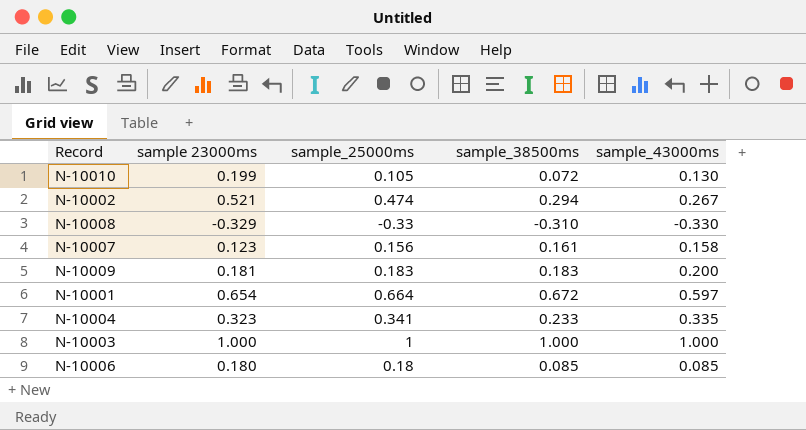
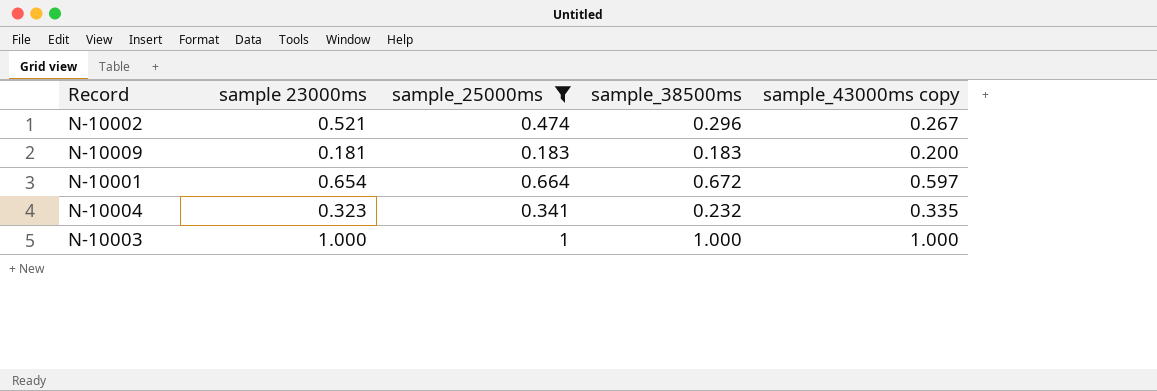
filter: none -> sample_25000ms >= 0.183
column name: sample_43000ms -> sample_43000ms copy
N-10002 | sample_38500ms: 0.294 -> 0.296
N-10004 | sample_38500ms: 0.233 -> 0.232

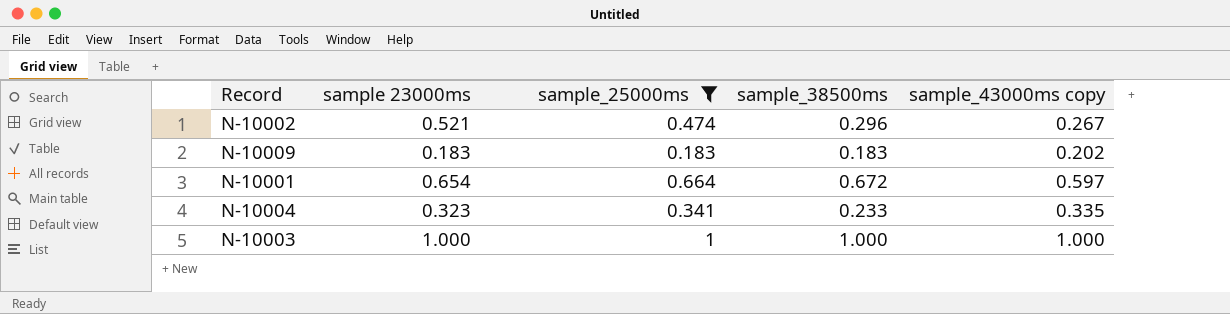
N-10009 | sample 23000ms: 0.181 -> 0.183
N-10009 | sample_43000ms copy: 0.200 -> 0.202
N-10004 | sample_38500ms: 0.232 -> 0.233

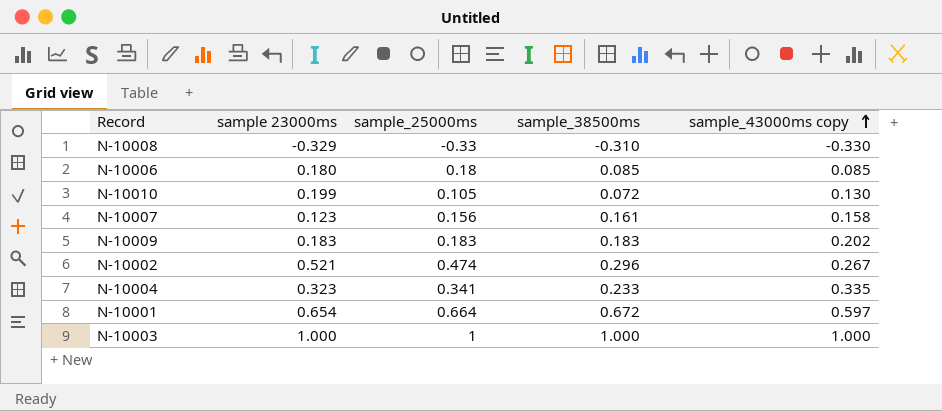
filter: sample_25000ms >= 0.183 -> none
row order: none -> sample_43000ms copy ascending

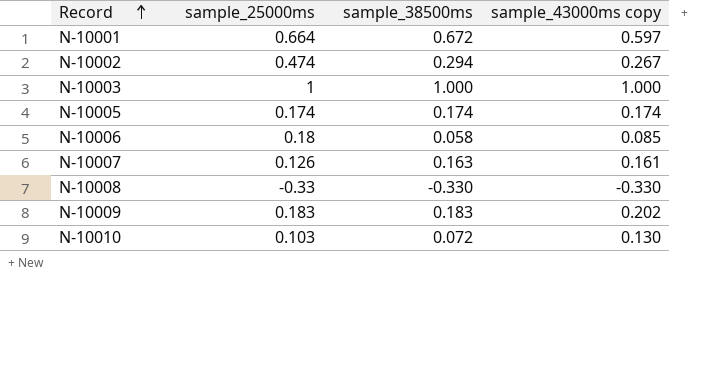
row order: sample_43000ms copy ascending -> Record ascending
column sample 23000ms | position: 2 -> none
row N-10004: 0.323 | 0.341 | 0.233 | 0.335 -> none
N-10002 | sample_38500ms: 0.296 -> 0.294
row N-10005: none -> 0.174 | 0.174 | 0.174
N-10006 | sample_38500ms: 0.085 -> 0.058
N-10007 | sample_25000ms: 0.156 -> 0.126
N-10007 | sample_38500ms: 0.161 -> 0.163
N-10007 | sample_43000ms copy: 0.158 -> 0.161
N-10008 | sample_38500ms: -0.310 -> -0.330
N-10010 | sample_25000ms: 0.105 -> 0.103

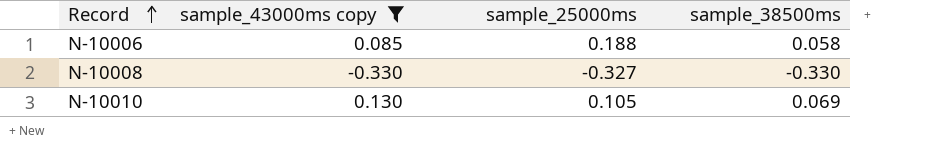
filter: none -> sample_43000ms copy <= 0.130
column sample_43000ms copy | position: 4 -> 2
N-10006 | sample_25000ms: 0.18 -> 0.188
N-10008 | sample_25000ms: -0.33 -> -0.327
N-10010 | sample_25000ms: 0.103 -> 0.105
N-10010 | sample_38500ms: 0.072 -> 0.069

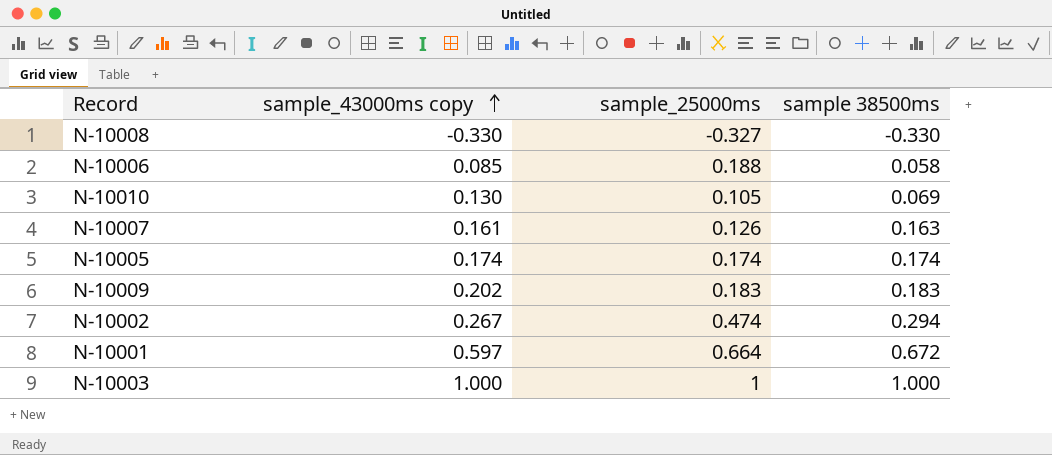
filter: sample_43000ms copy <= 0.130 -> none
row order: Record ascending -> sample_43000ms copy ascending
column name: sample_38500ms -> sample 38500ms

